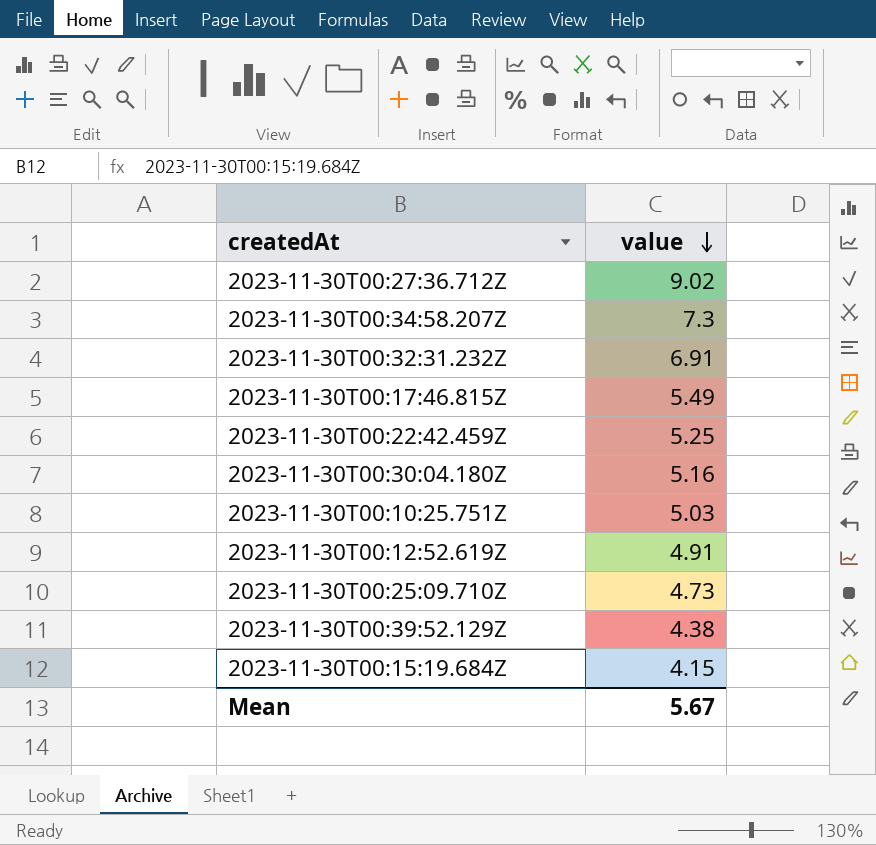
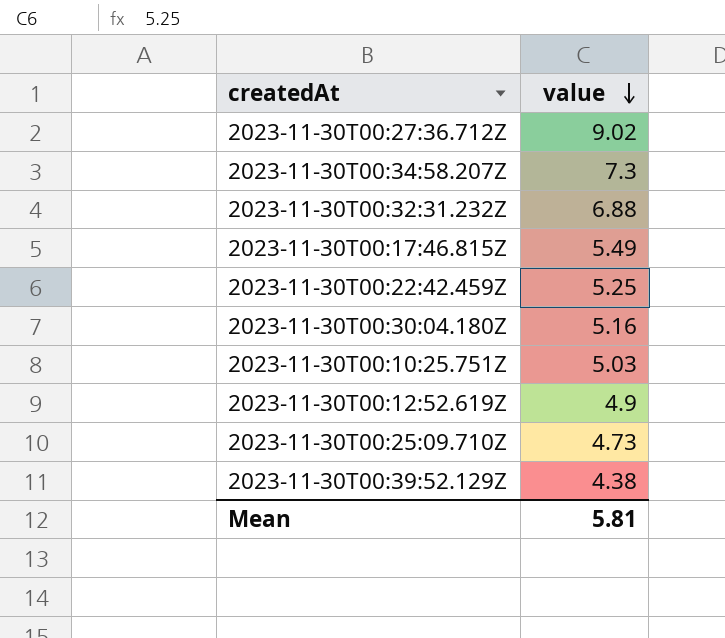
row 2023-11-30T00:15:19.684Z: 4.15 -> none
2023-11-30T00:32:31.232Z | value: 6.91 -> 6.88
2023-11-30T00:12:52.619Z | value: 4.91 -> 4.9
Mean | value: 5.67 -> 5.81

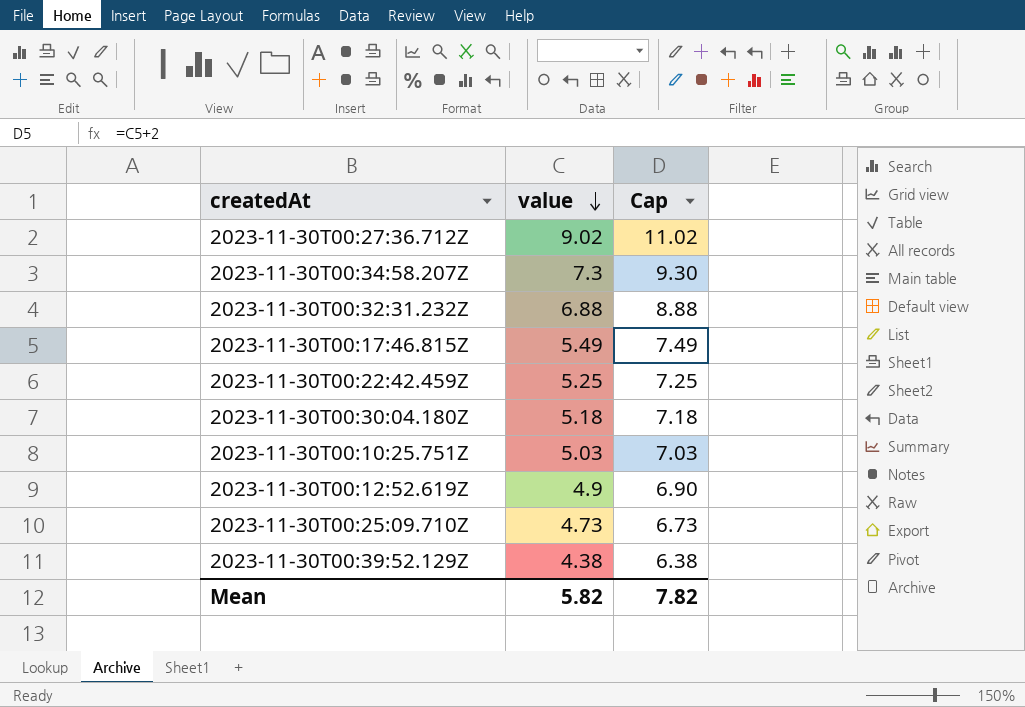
column Cap | formula: none -> [value] + 2
2023-11-30T00:30:04.180Z | value: 5.16 -> 5.18
Mean | value: 5.81 -> 5.82

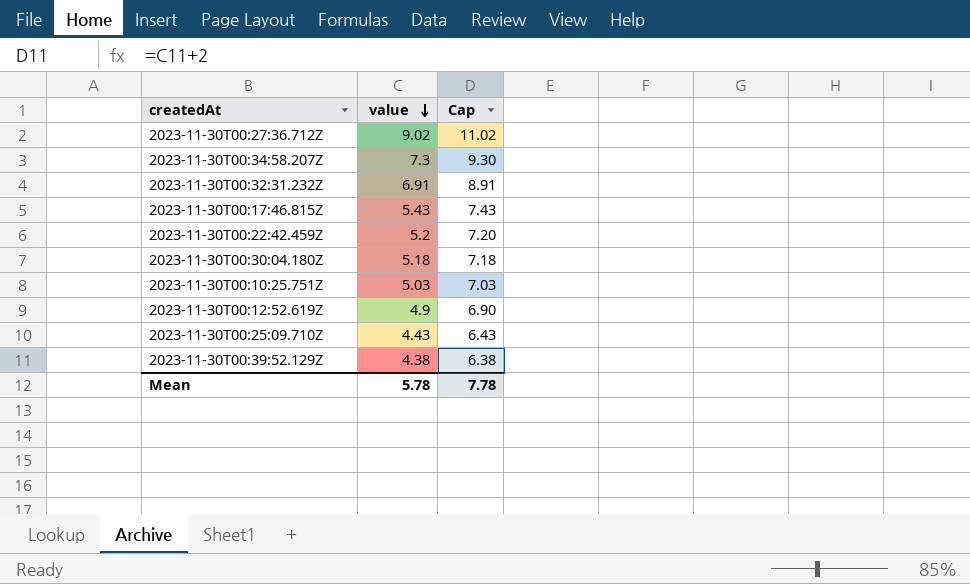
2023-11-30T00:32:31.232Z | value: 6.88 -> 6.91
2023-11-30T00:32:31.232Z | Cap: 8.88 -> 8.91
2023-11-30T00:17:46.815Z | value: 5.49 -> 5.43
2023-11-30T00:17:46.815Z | Cap: 7.49 -> 7.43
2023-11-30T00:22:42.459Z | value: 5.25 -> 5.2
2023-11-30T00:22:42.459Z | Cap: 7.25 -> 7.20
2023-11-30T00:25:09.710Z | value: 4.73 -> 4.43
2023-11-30T00:25:09.710Z | Cap: 6.73 -> 6.43
Mean | value: 5.82 -> 5.78
Mean | Cap: 7.82 -> 7.78

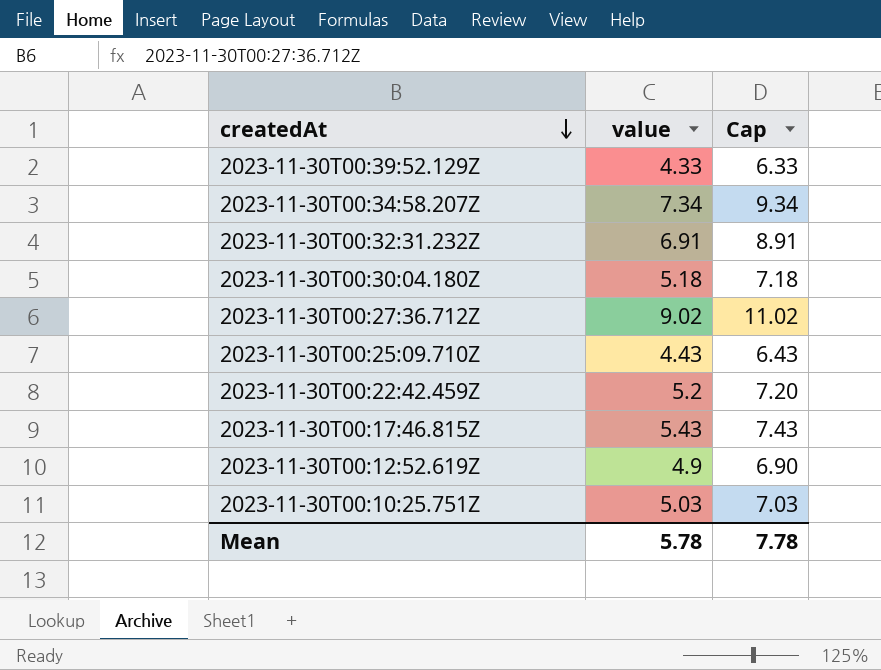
row order: value descending -> createdAt descending
2023-11-30T00:39:52.129Z | value: 4.38 -> 4.33
2023-11-30T00:39:52.129Z | Cap: 6.38 -> 6.33
2023-11-30T00:34:58.207Z | value: 7.3 -> 7.34
2023-11-30T00:34:58.207Z | Cap: 9.30 -> 9.34

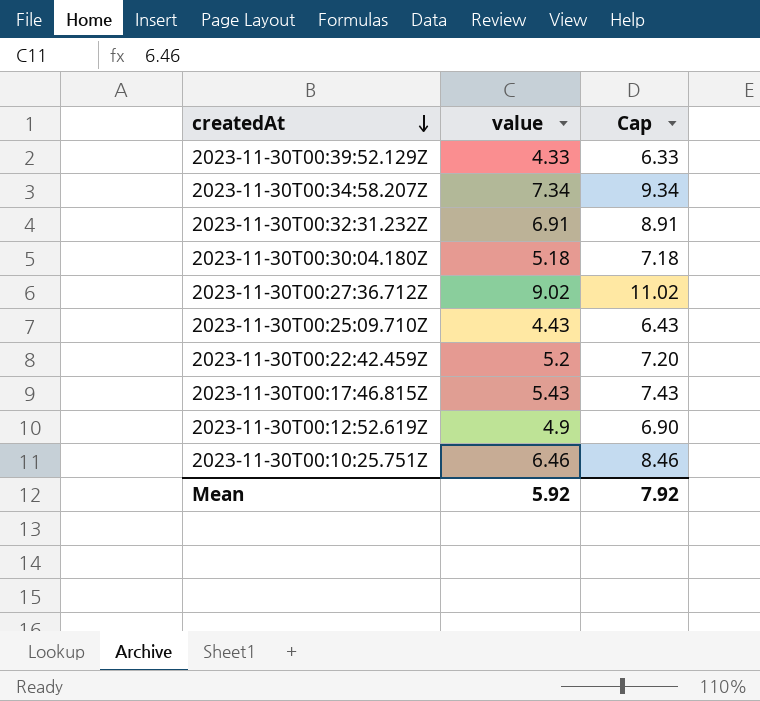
2023-11-30T00:10:25.751Z | value: 5.03 -> 6.46
2023-11-30T00:10:25.751Z | Cap: 7.03 -> 8.46
Mean | value: 5.78 -> 5.92
Mean | Cap: 7.78 -> 7.92

